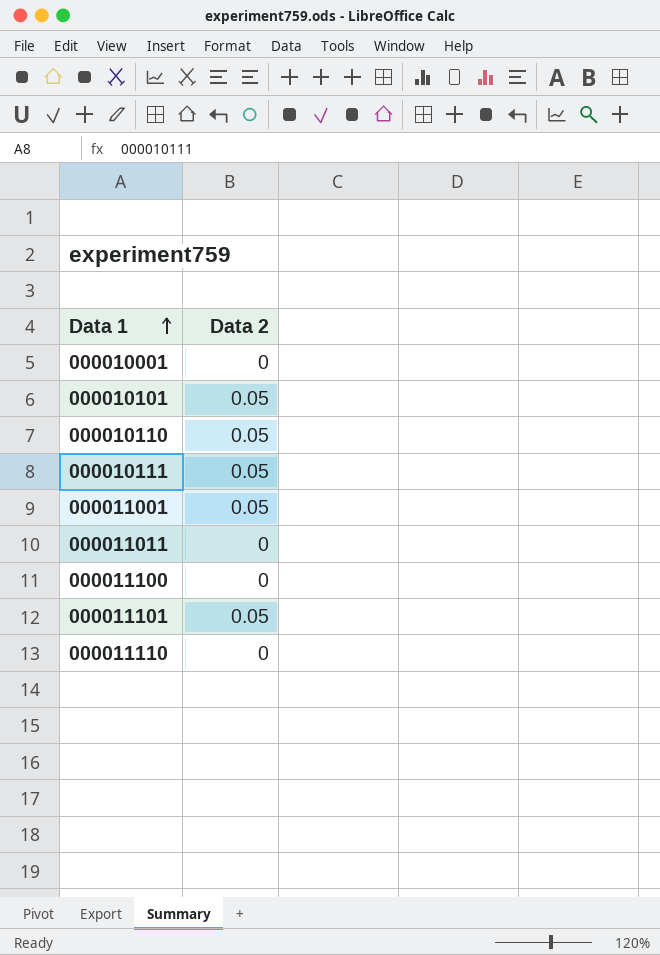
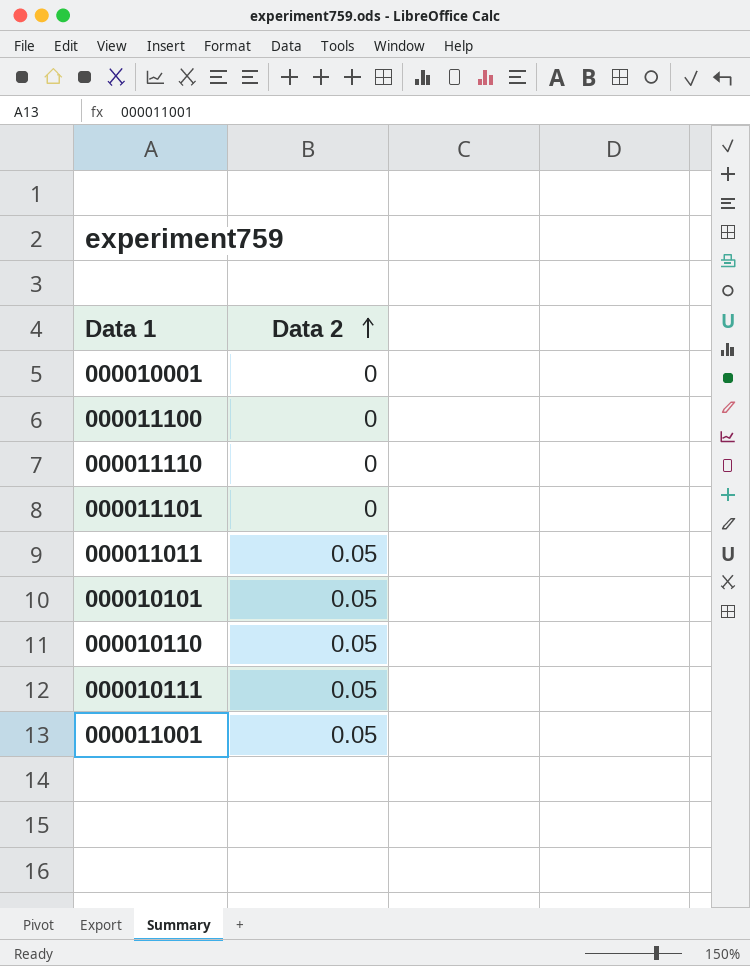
row order: Data 1 ascending -> Data 2 ascending
000011101 | Data 2: 0.05 -> 0
000011011 | Data 2: 0 -> 0.05

